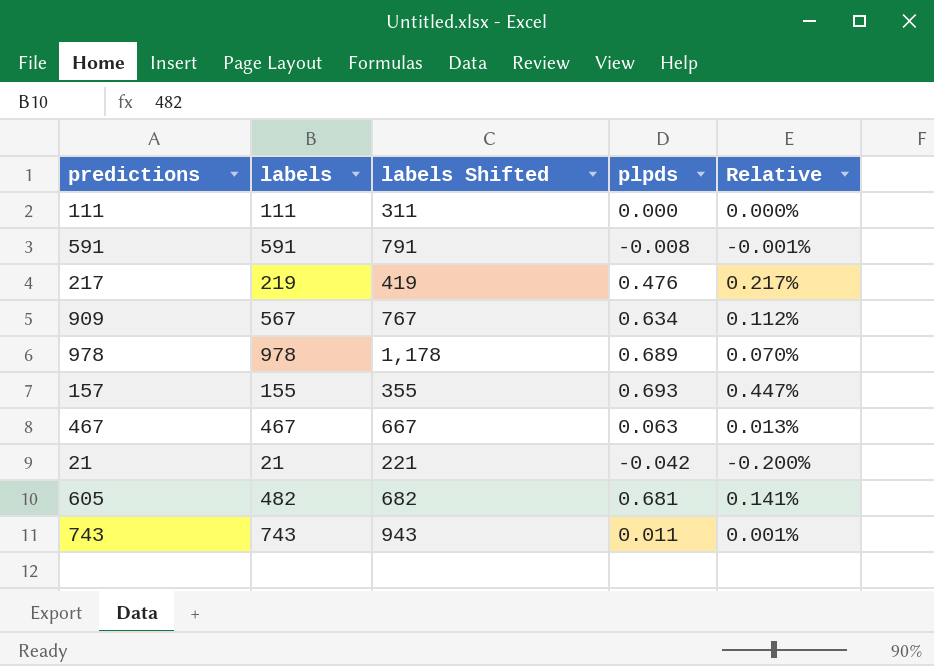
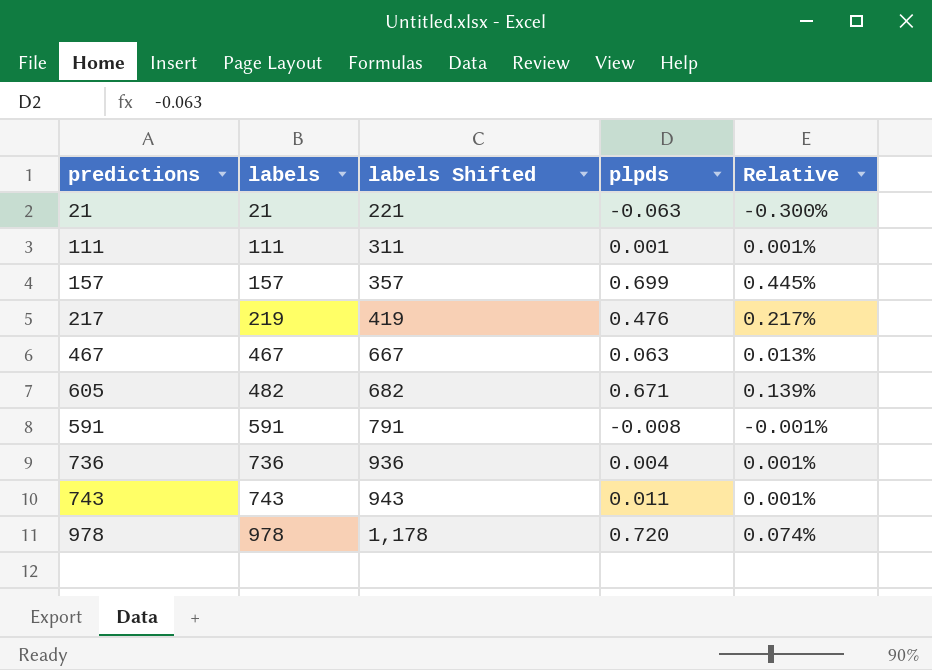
row order: none -> labels ascending
row 909: 567 | 767 | 0.634 | 0.112% -> none
21 | plpds: -0.042 -> -0.063
21 | Relative: -0.200% -> -0.300%
111 | plpds: 0.000 -> 0.001
111 | Relative: 0.000% -> 0.001%
157 | labels: 155 -> 157
157 | labels Shifted: 355 -> 357
157 | plpds: 0.693 -> 0.699
157 | Relative: 0.447% -> 0.445%
605 | plpds: 0.681 -> 0.671
605 | Relative: 0.141% -> 0.139%
row 736: none -> 736 | 936 | 0.004 | 0.001%
978 | plpds: 0.689 -> 0.720
978 | Relative: 0.070% -> 0.074%

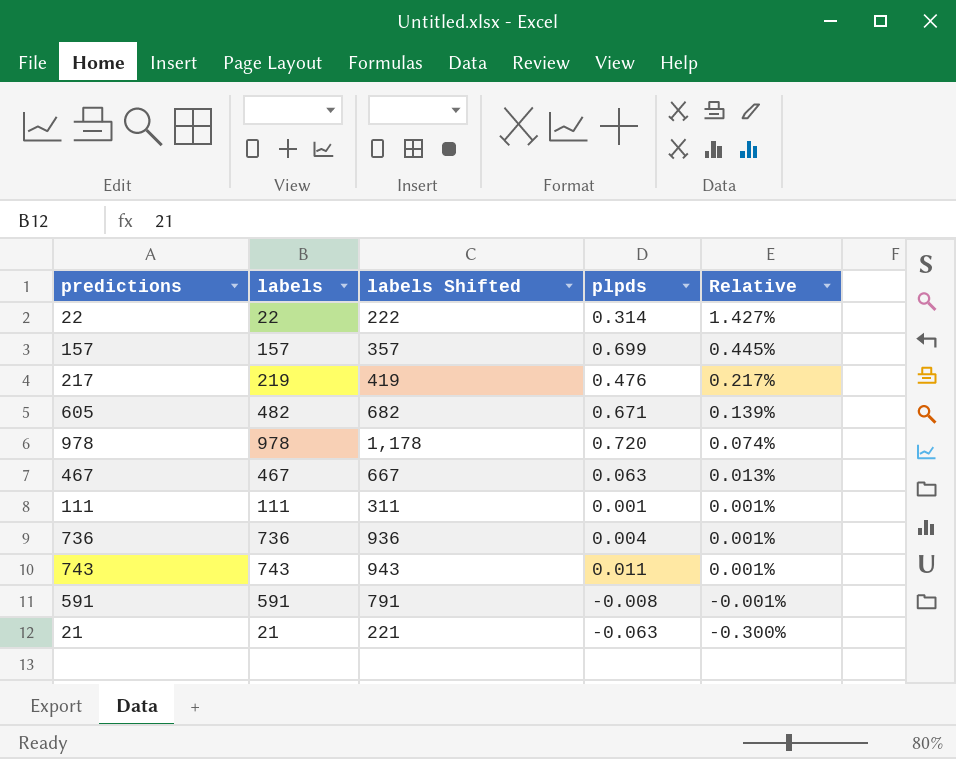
row order: labels ascending -> Relative descending
row 22: none -> 22 | 222 | 0.314 | 1.427%

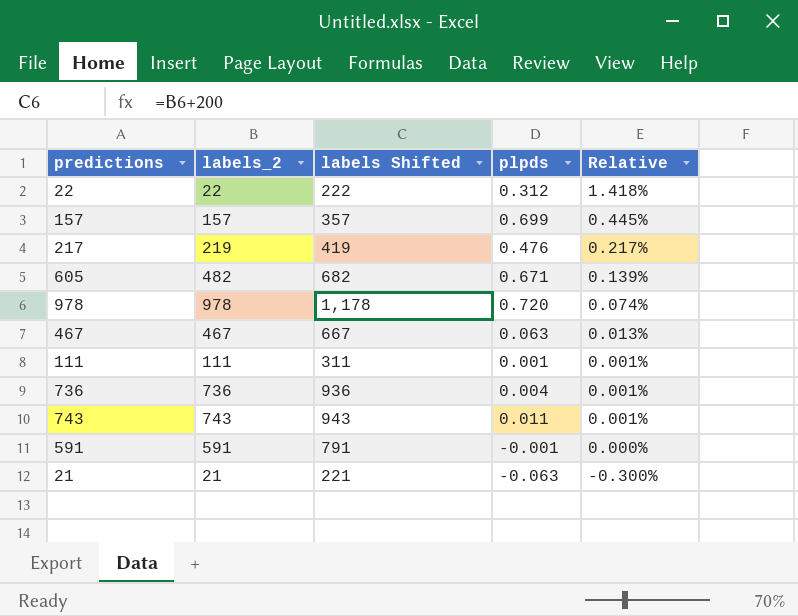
column name: labels -> labels_2
22 | plpds: 0.314 -> 0.312
22 | Relative: 1.427% -> 1.418%
591 | plpds: -0.008 -> -0.001
591 | Relative: -0.001% -> 0.000%

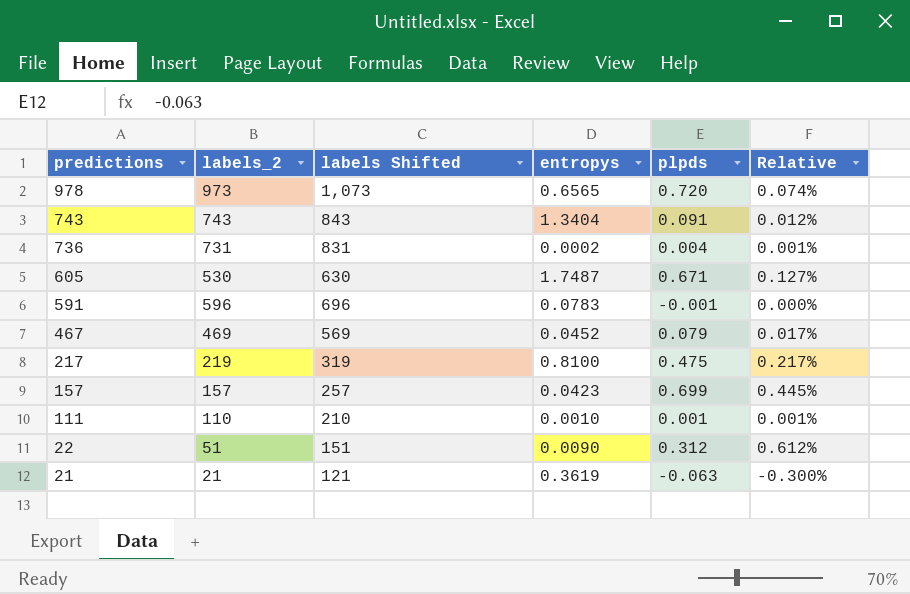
row order: Relative descending -> predictions descending
column labels Shifted | formula: [labels_2] + 200 -> [labels_2] + 100
column entropys | position: none -> 4
978 | labels_2: 978 -> 973
743 | plpds: 0.011 -> 0.091
743 | Relative: 0.001% -> 0.012%
736 | labels_2: 736 -> 731
605 | labels_2: 482 -> 530
605 | Relative: 0.139% -> 0.127%
591 | labels_2: 591 -> 596
467 | labels_2: 467 -> 469
467 | plpds: 0.063 -> 0.079
467 | Relative: 0.013% -> 0.017%
217 | plpds: 0.476 -> 0.475
111 | labels_2: 111 -> 110
22 | labels_2: 22 -> 51
22 | Relative: 1.418% -> 0.612%

